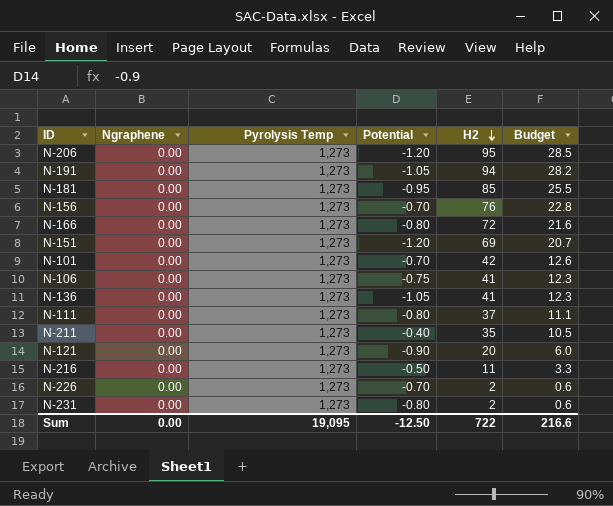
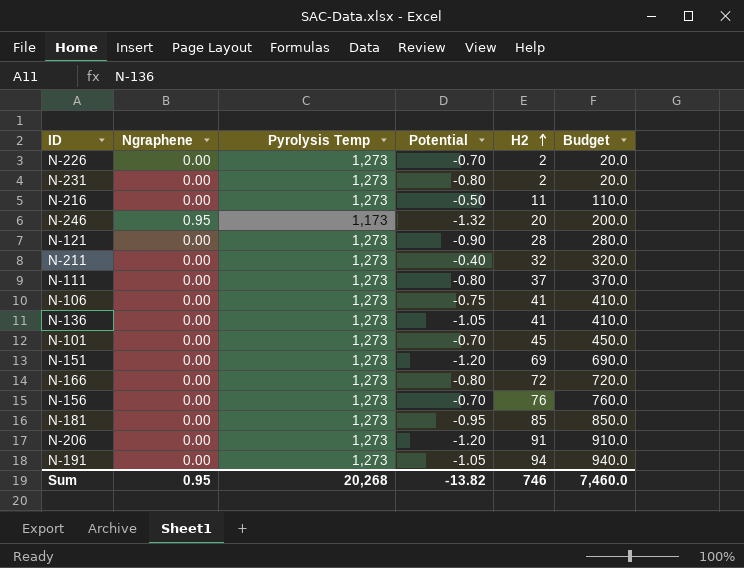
row order: H2 descending -> H2 ascending
column Budget | formula: [H2] * 0.3 -> [H2] * 10
row N-246: none -> 0.95 | 1,173 | -1.32 | 20 | 200.0
N-121 | H2: 20 -> 28
N-211 | H2: 35 -> 32
N-101 | H2: 42 -> 45
N-206 | H2: 95 -> 91
Sum | Ngraphene: 0.00 -> 0.95
Sum | Pyrolysis Temp: 19,095 -> 20,268
Sum | Potential: -12.50 -> -13.82
Sum | H2: 722 -> 746
Sum | Budget: 216.6 -> 7,460.0

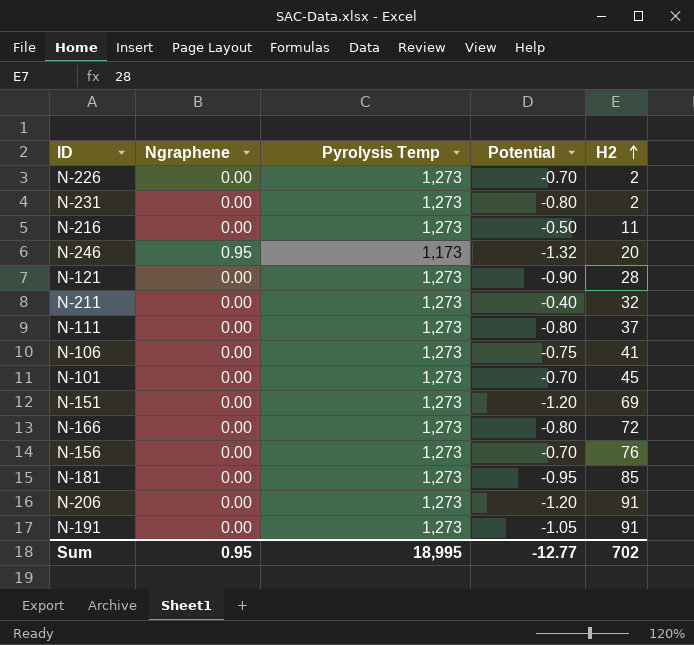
column Budget | formula: [H2] * 10 -> none
row N-136: 0.00 | 1,273 | -1.05 | 41 | 410.0 -> none
N-191 | H2: 94 -> 91
Sum | Pyrolysis Temp: 20,268 -> 18,995
Sum | Potential: -13.82 -> -12.77
Sum | H2: 746 -> 702

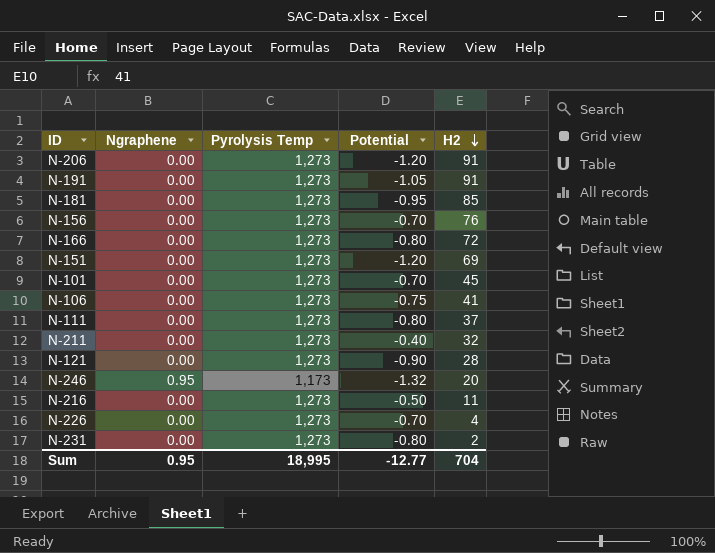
row order: H2 ascending -> H2 descending
N-226 | H2: 2 -> 4
Sum | H2: 702 -> 704

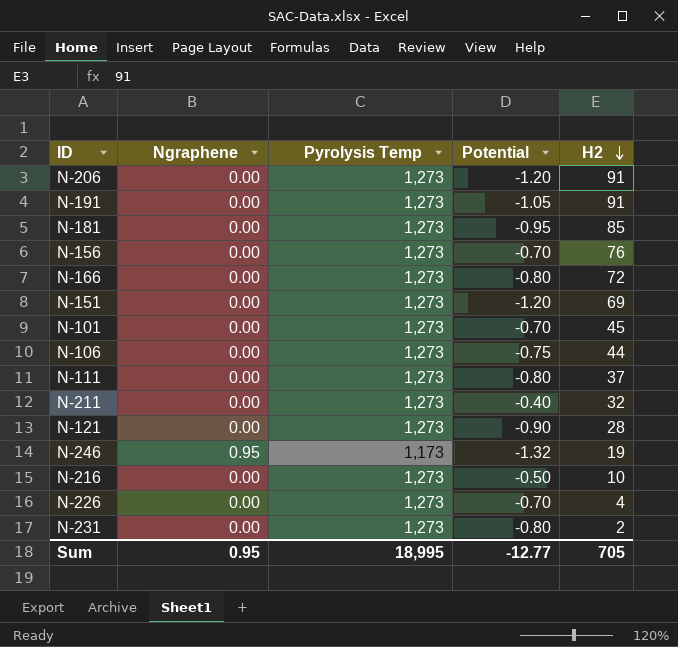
N-106 | H2: 41 -> 44
N-246 | H2: 20 -> 19
N-216 | H2: 11 -> 10
Sum | H2: 704 -> 705

